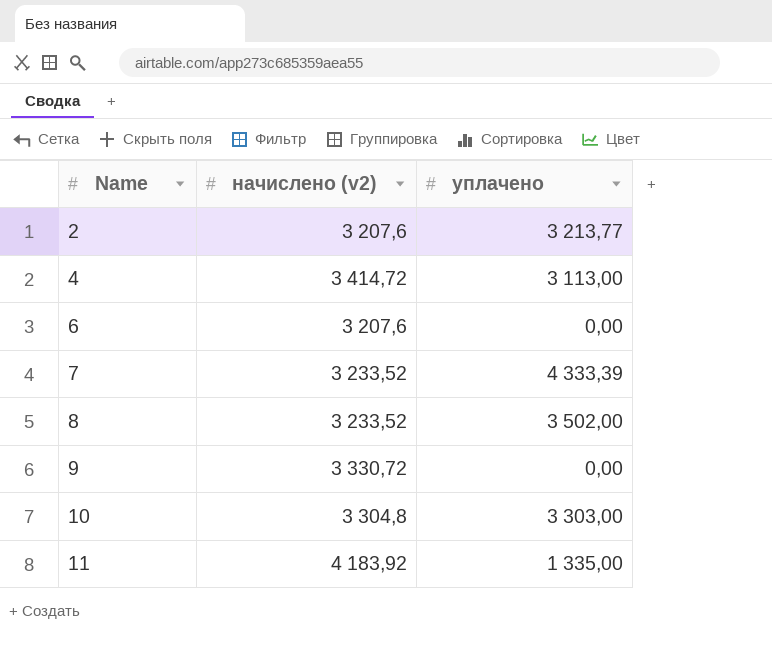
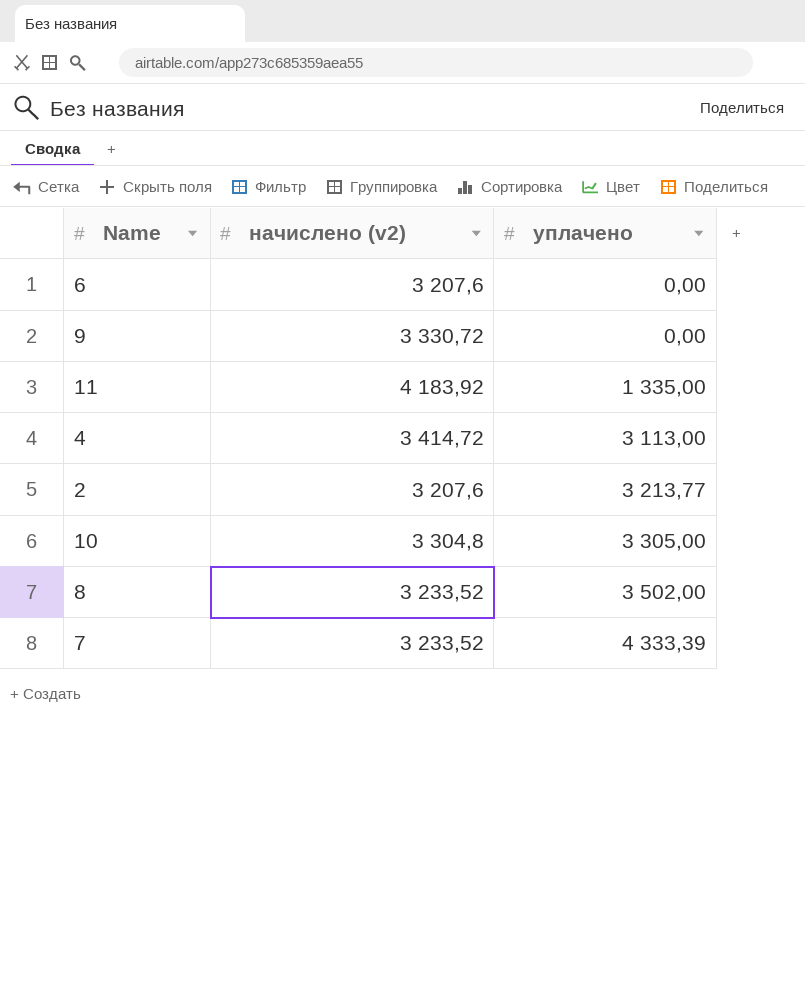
row order: Name ascending -> уплачено ascending
10 | уплачено: 3 303,00 -> 3 305,00

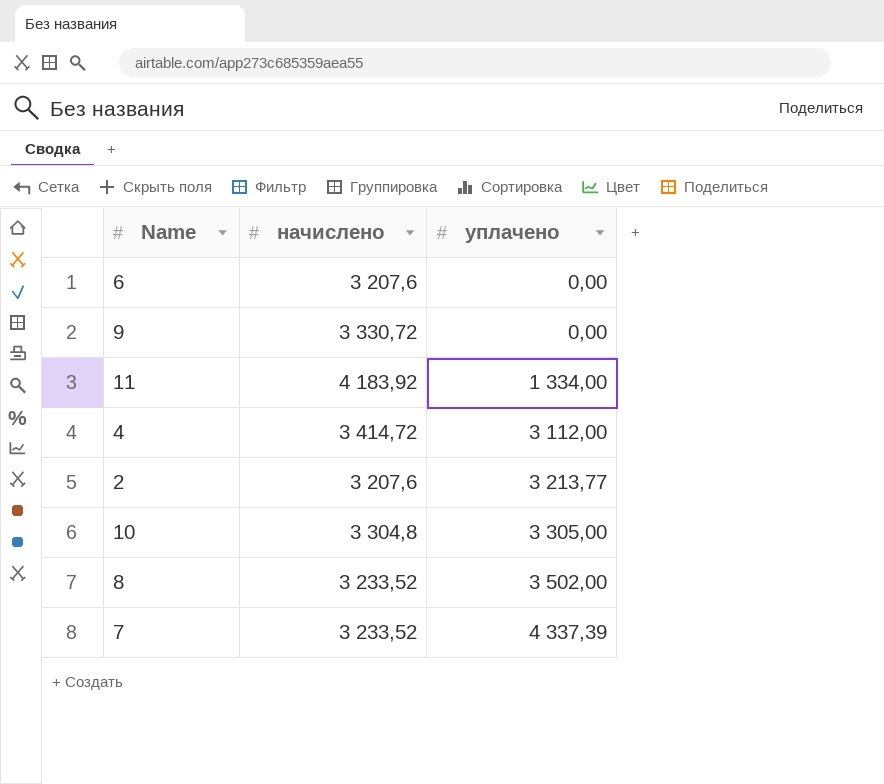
column name: начислено (v2) -> начислено
11 | уплачено: 1 335,00 -> 1 334,00
4 | уплачено: 3 113,00 -> 3 112,00
7 | уплачено: 4 333,39 -> 4 337,39

